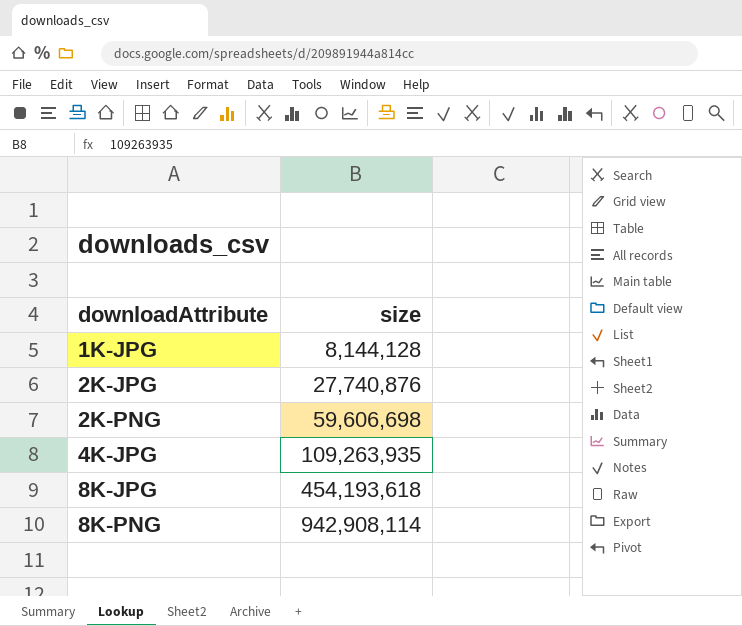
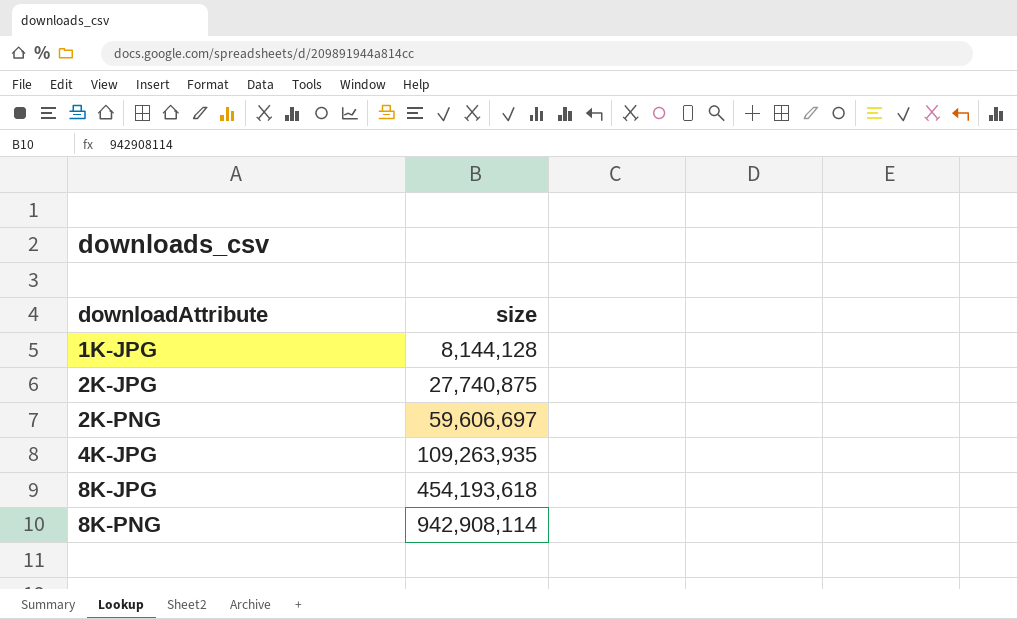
2K-JPG | size: 27,740,876 -> 27,740,875
2K-PNG | size: 59,606,698 -> 59,606,697

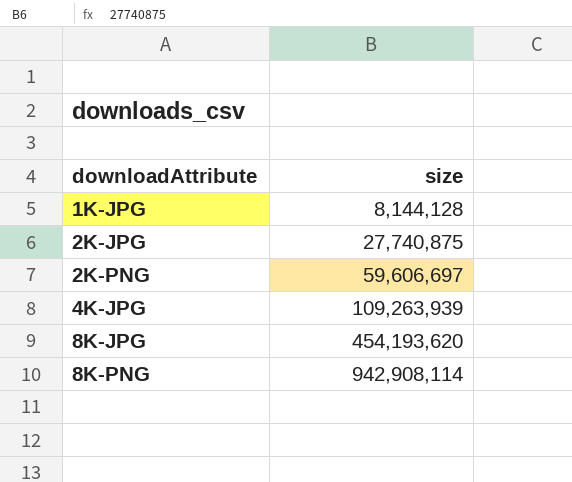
4K-JPG | size: 109,263,935 -> 109,263,939
8K-JPG | size: 454,193,618 -> 454,193,620

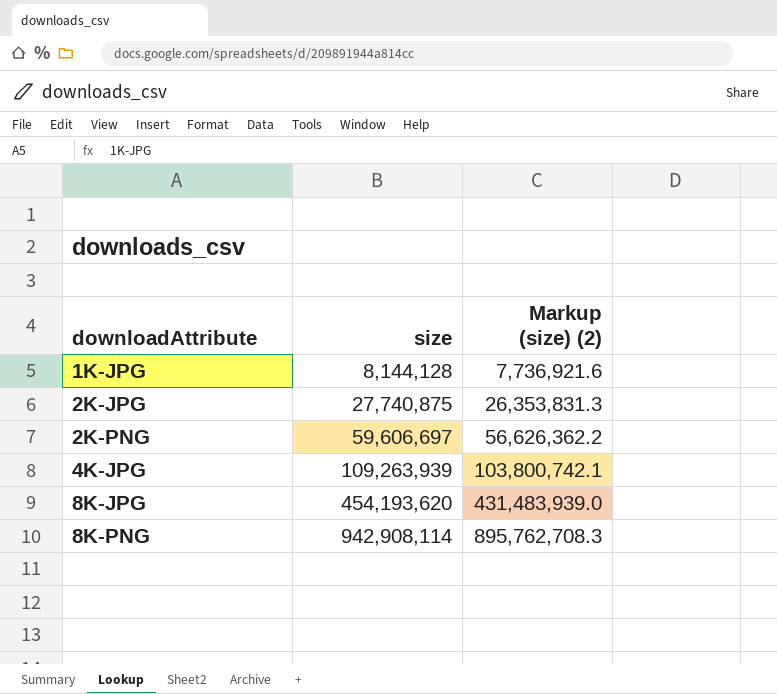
column Markup (size) (2) | formula: none -> [size] * 0.95

